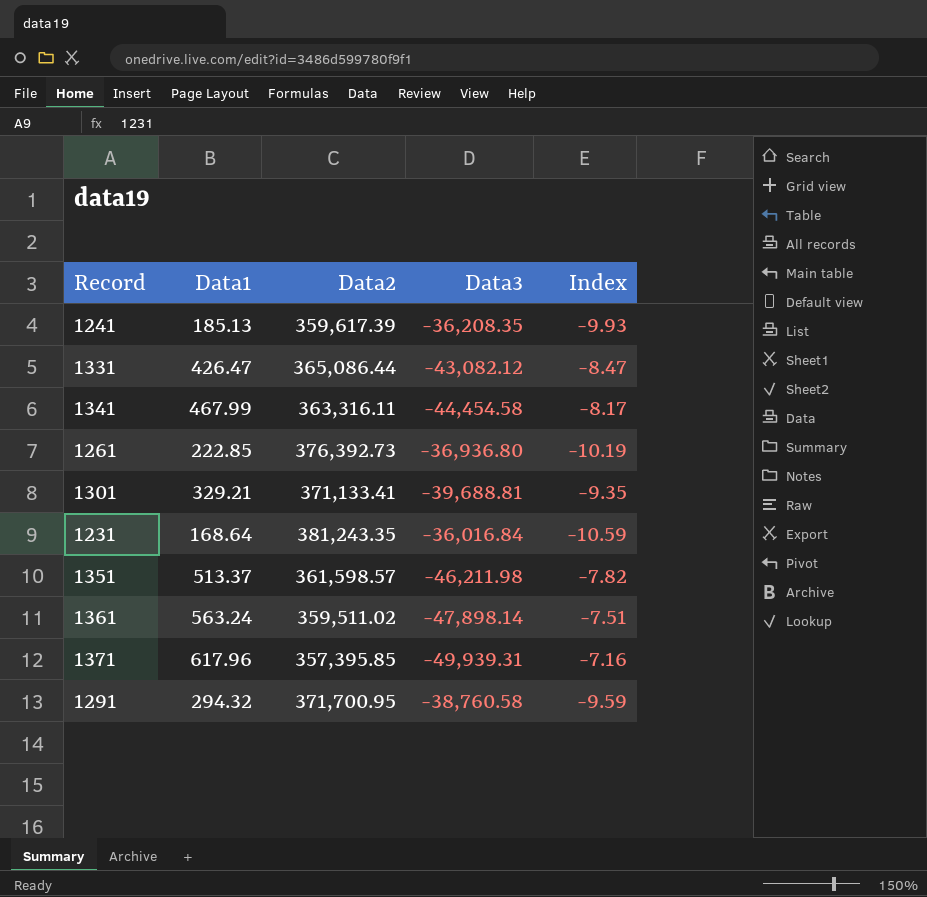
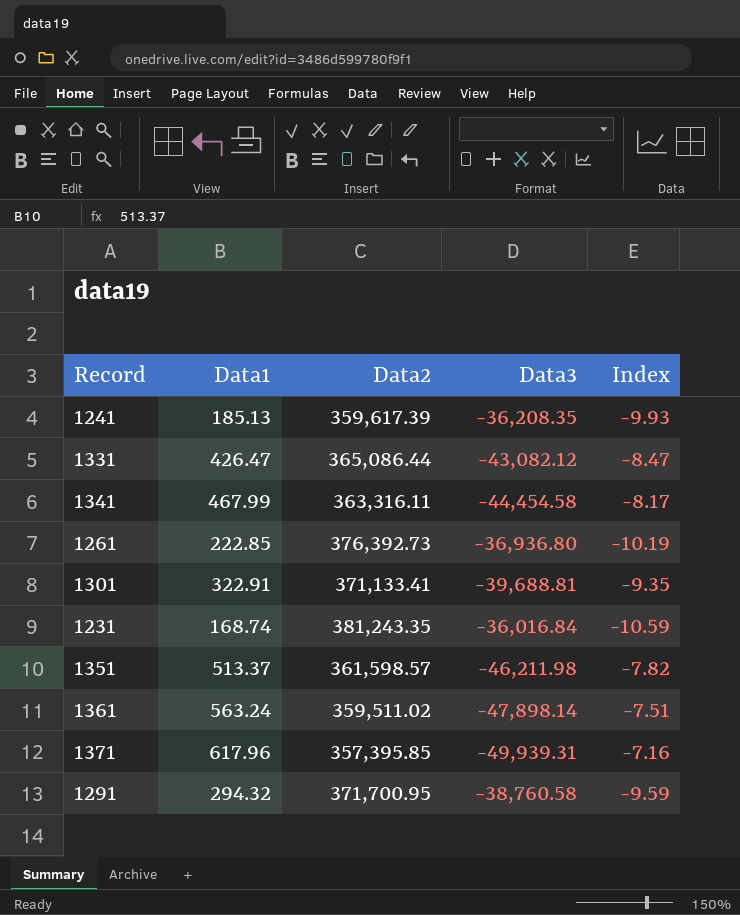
1301 | Data1: 329.21 -> 322.91
1231 | Data1: 168.64 -> 168.74

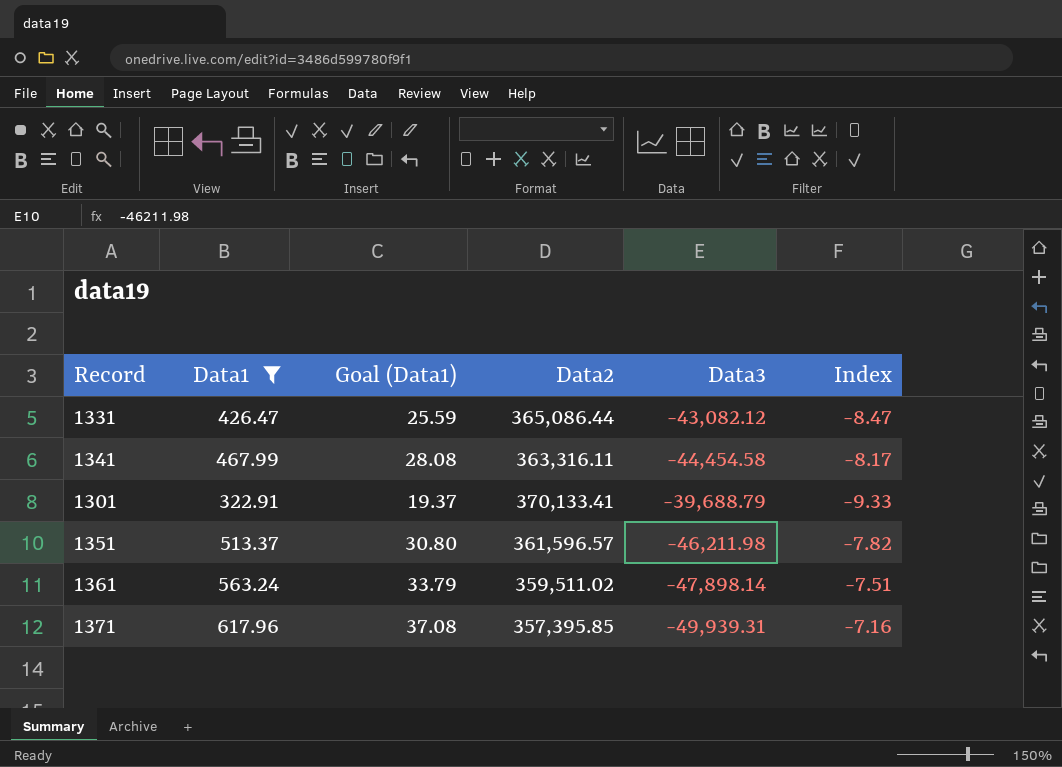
filter: none -> Data1 >= 322.91
column Goal (Data1) | formula: none -> [Data1] * 0.06
1301 | Data2: 371,133.41 -> 370,133.41
1301 | Data3: -39,688.81 -> -39,688.79
1301 | Index: -9.35 -> -9.33
1351 | Data2: 361,598.57 -> 361,596.57

